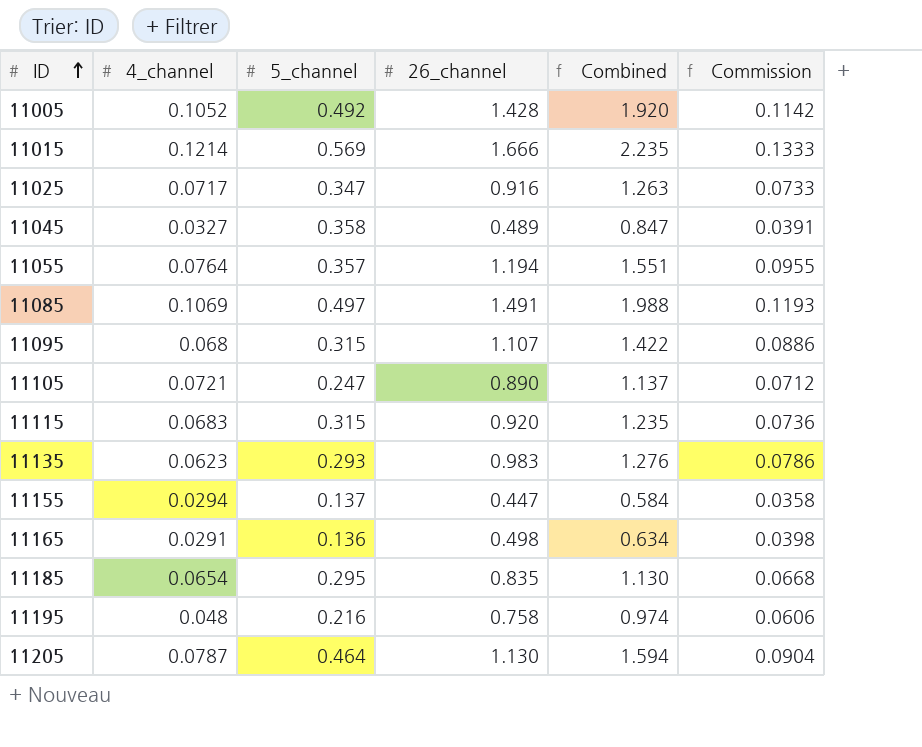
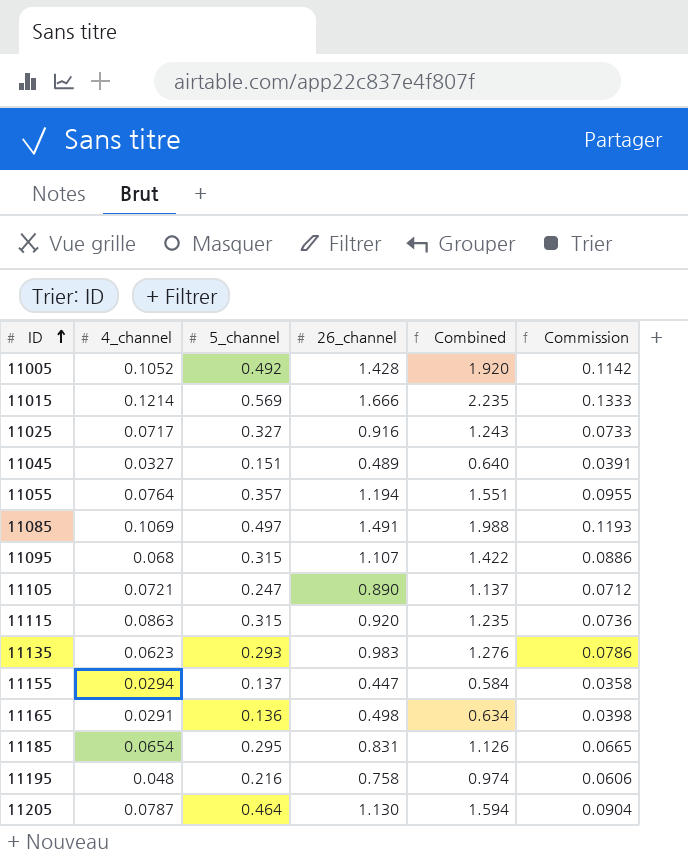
11025 | 5_channel: 0.347 -> 0.327
11025 | Combined: 1.263 -> 1.243
11045 | 5_channel: 0.358 -> 0.151
11045 | Combined: 0.847 -> 0.640
11115 | 4_channel: 0.0683 -> 0.0863
11185 | 26_channel: 0.835 -> 0.831
11185 | Combined: 1.130 -> 1.126
11185 | Commission: 0.0668 -> 0.0665

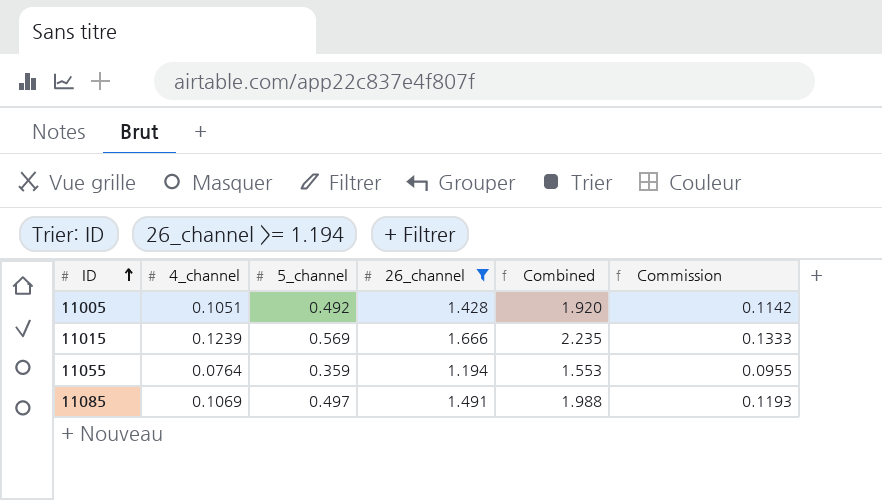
filter: none -> 26_channel >= 1.194
11005 | 4_channel: 0.1052 -> 0.1051
11015 | 4_channel: 0.1214 -> 0.1239
11055 | 5_channel: 0.357 -> 0.359
11055 | Combined: 1.551 -> 1.553

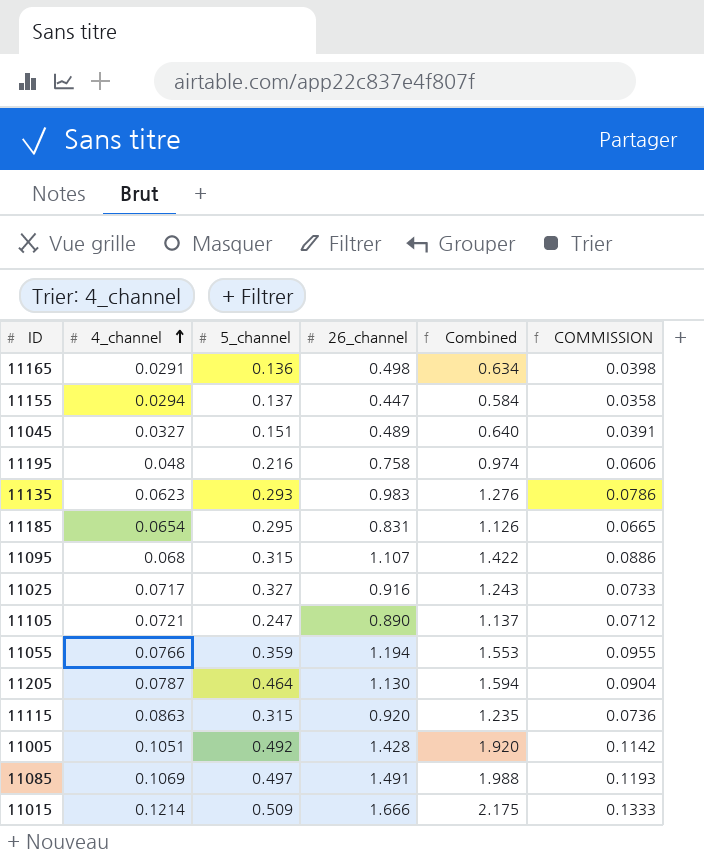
filter: 26_channel >= 1.194 -> none
row order: ID ascending -> 4_channel ascending
column name: Commission -> COMMISSION
11055 | 4_channel: 0.0764 -> 0.0766
11015 | 4_channel: 0.1239 -> 0.1214
11015 | 5_channel: 0.569 -> 0.509
11015 | Combined: 2.235 -> 2.175

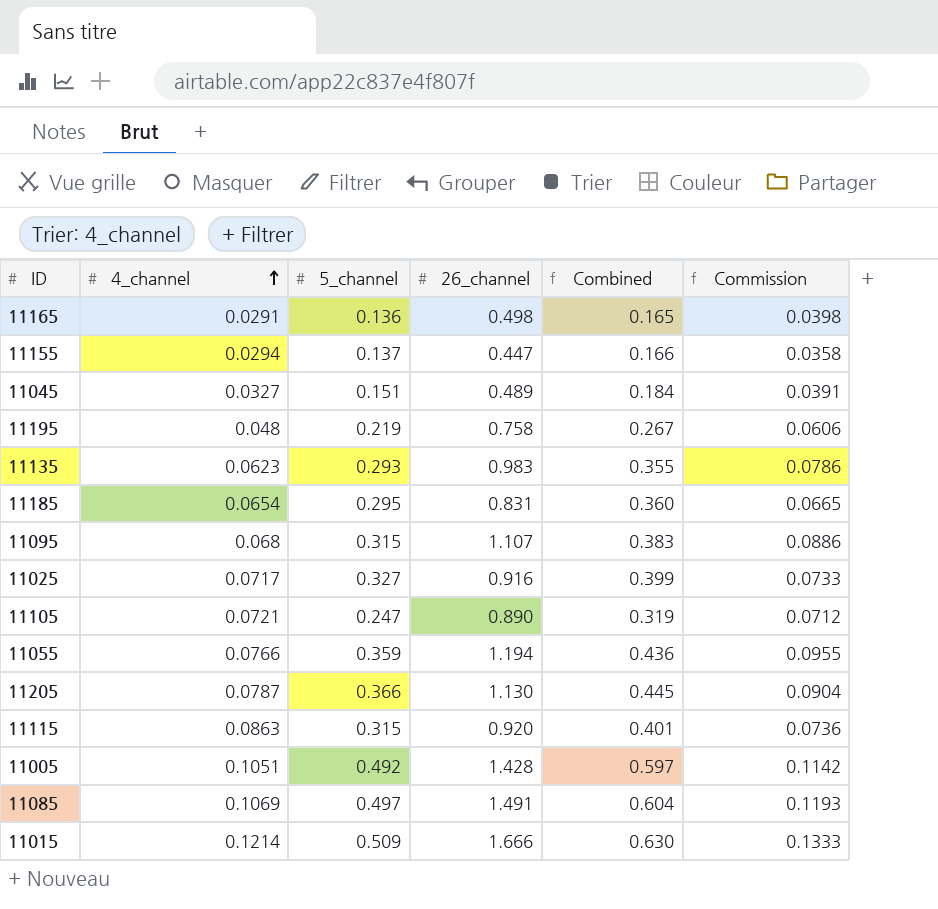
column Combined | formula: [5_channel] + [26_channel] -> [4_channel] + [5_channel]
column name: COMMISSION -> Commission
11195 | 5_channel: 0.216 -> 0.219
11205 | 5_channel: 0.464 -> 0.366

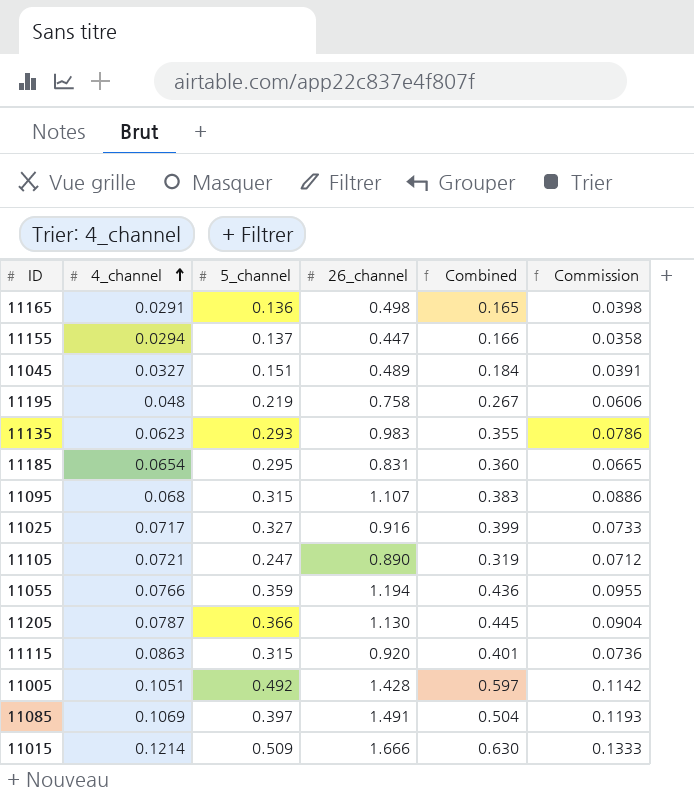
11085 | 5_channel: 0.497 -> 0.397
11085 | Combined: 0.604 -> 0.504

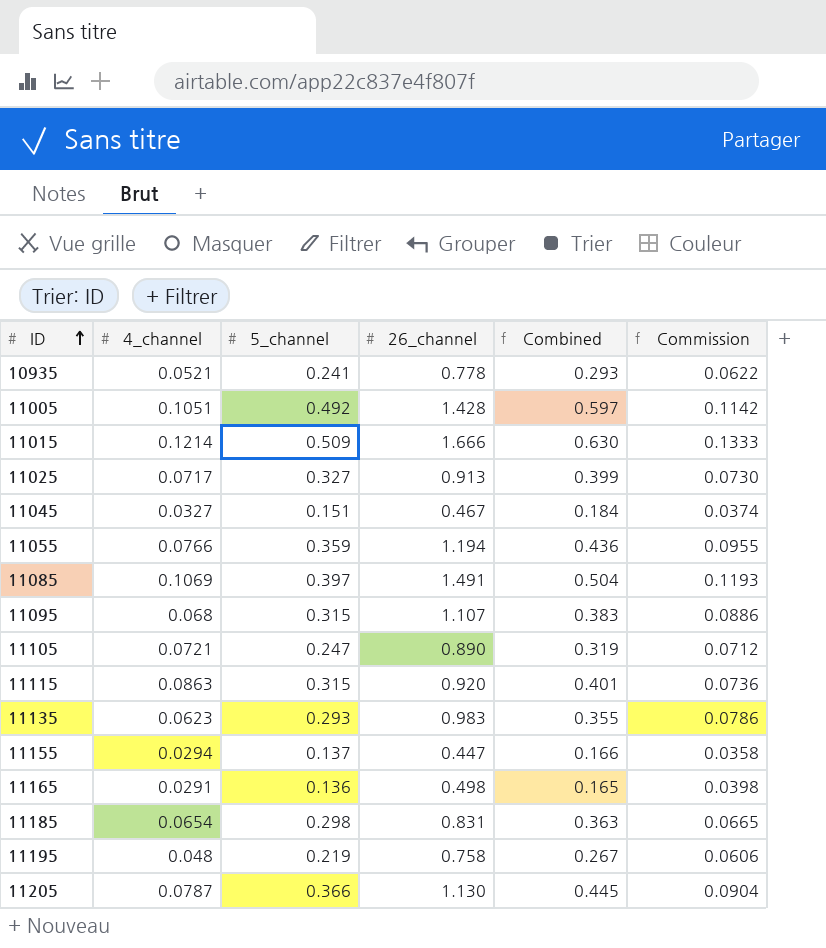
row order: 4_channel ascending -> ID ascending
row 10935: none -> 0.0521 | 0.241 | 0.778 | 0.293 | 0.0622
11025 | 26_channel: 0.916 -> 0.913
11025 | Commission: 0.0733 -> 0.0730
11045 | 26_channel: 0.489 -> 0.467
11045 | Commission: 0.0391 -> 0.0374
11185 | 5_channel: 0.295 -> 0.298
11185 | Combined: 0.360 -> 0.363

